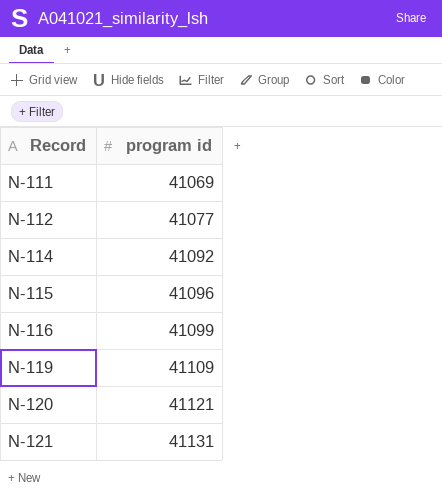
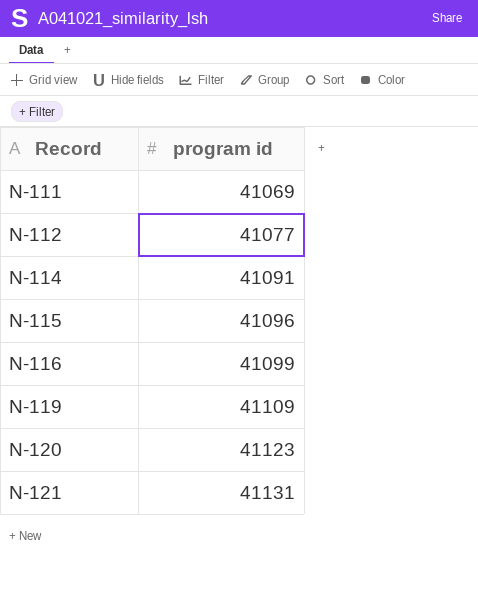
N-114 | program id: 41092 -> 41091
N-120 | program id: 41121 -> 41123

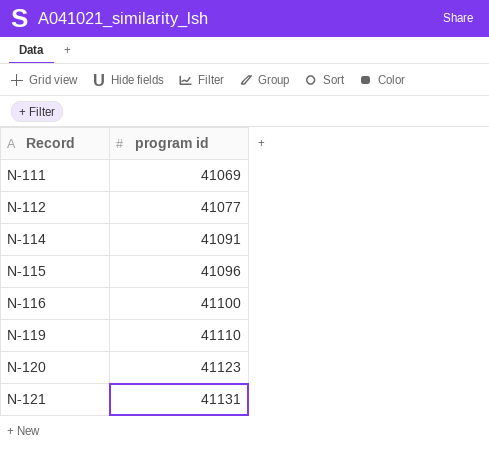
N-116 | program id: 41099 -> 41100
N-119 | program id: 41109 -> 41110

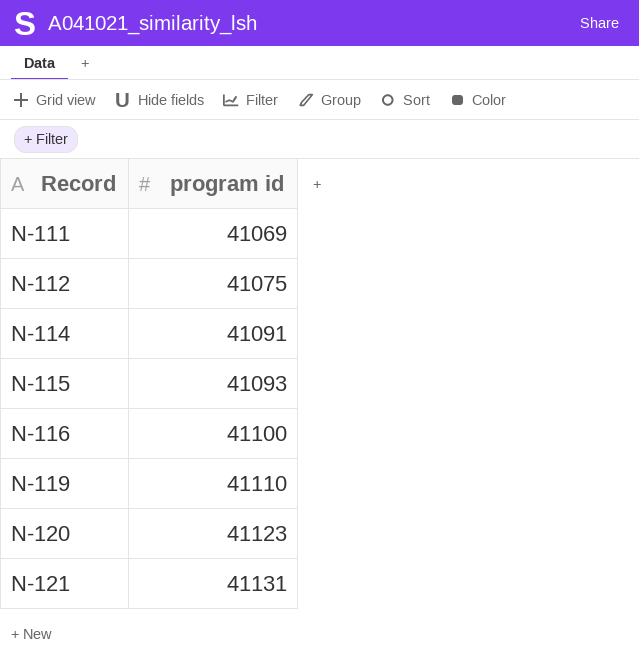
N-112 | program id: 41077 -> 41075
N-115 | program id: 41096 -> 41093

